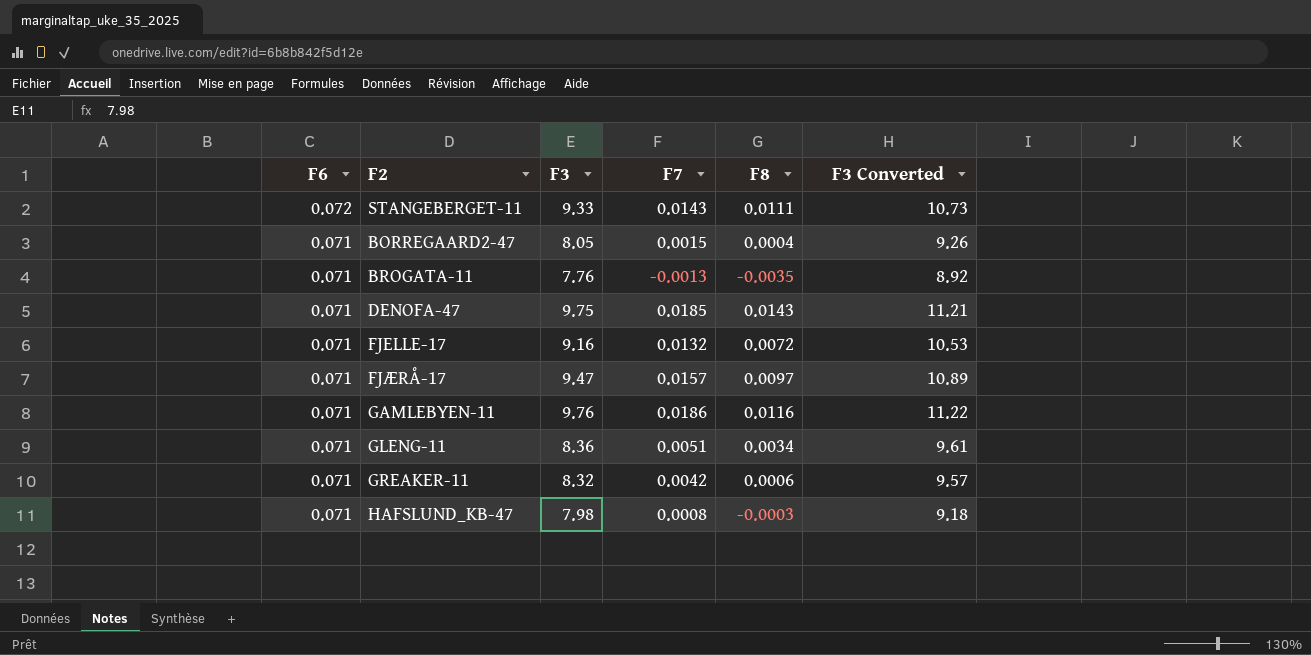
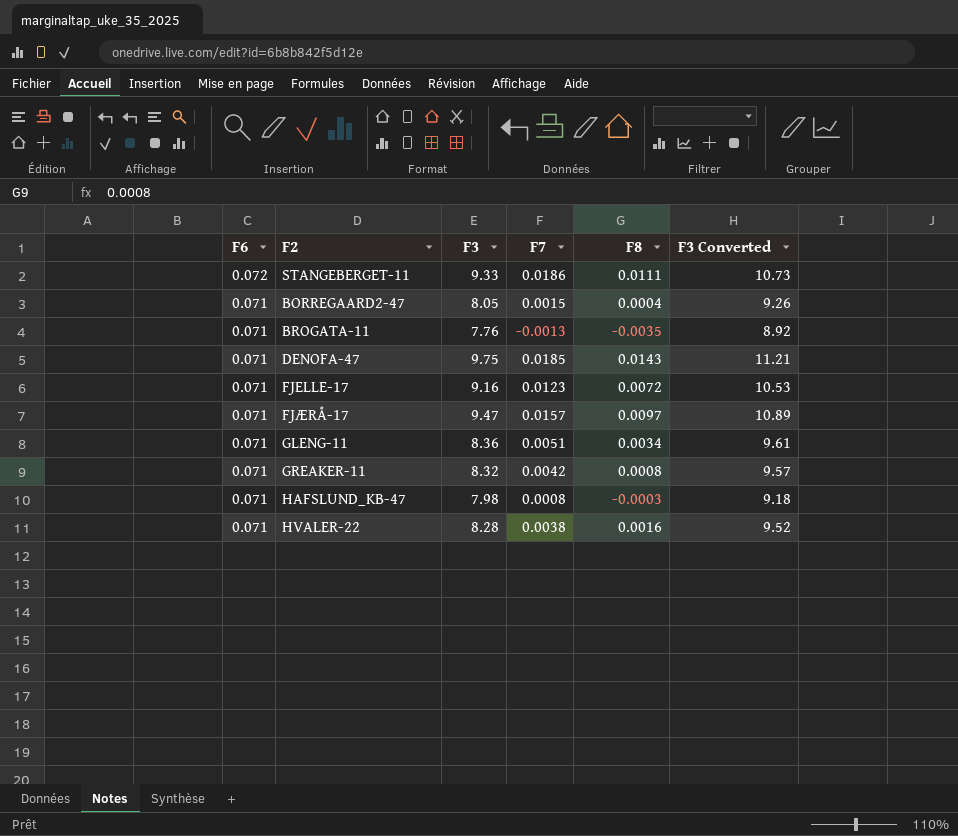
row GAMLEBYEN-11: 0.071 | 9.76 | 0.0186 | 0.0116 | 11.22 -> none
STANGEBERGET-11 | F7: 0.0143 -> 0.0186
FJELLE-17 | F7: 0.0132 -> 0.0123
GREAKER-11 | F8: 0.0006 -> 0.0008
row HVALER-22: none -> 0.071 | 8.28 | 0.0038 | 0.0016 | 9.52

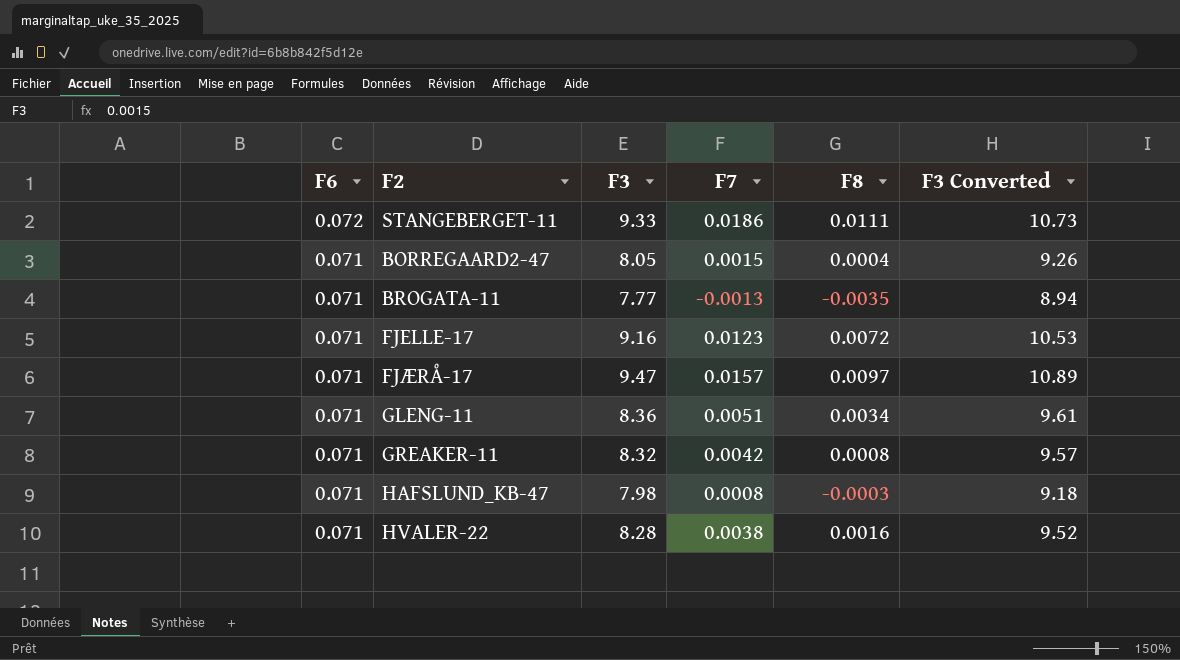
row DENOFA-47: 0.071 | 9.75 | 0.0185 | 0.0143 | 11.21 -> none
BROGATA-11 | F3: 7.76 -> 7.77
BROGATA-11 | F3 Converted: 8.92 -> 8.94

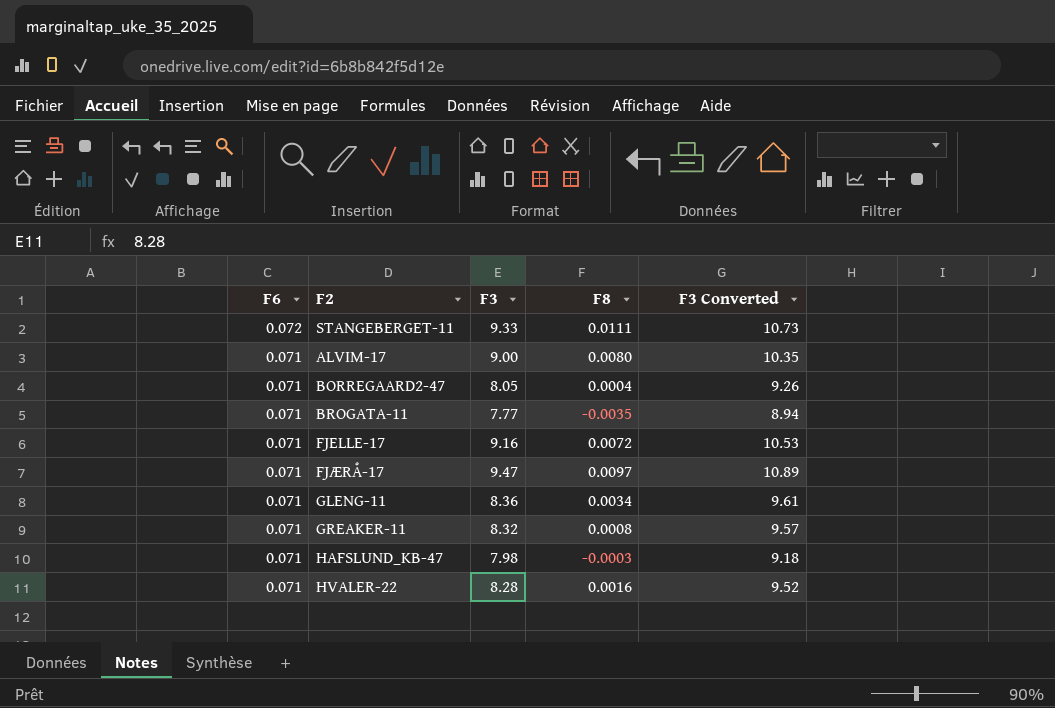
column F7 | position: 4 -> none
row ALVIM-17: none -> 0.071 | 9.00 | 0.0080 | 10.35

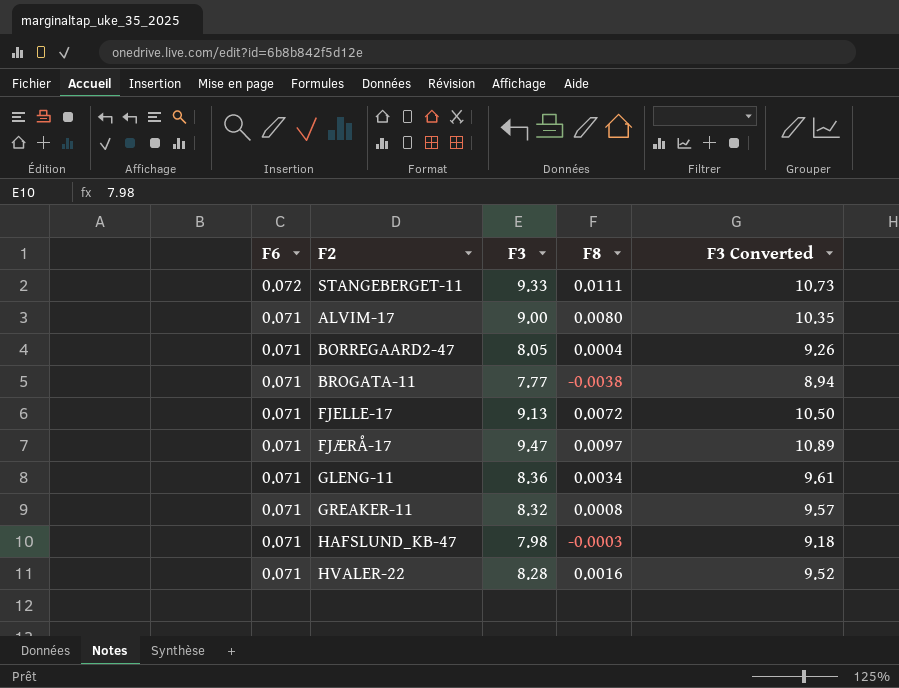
BROGATA-11 | F8: -0.0035 -> -0.0038
FJELLE-17 | F3: 9.16 -> 9.13
FJELLE-17 | F3 Converted: 10.53 -> 10.50

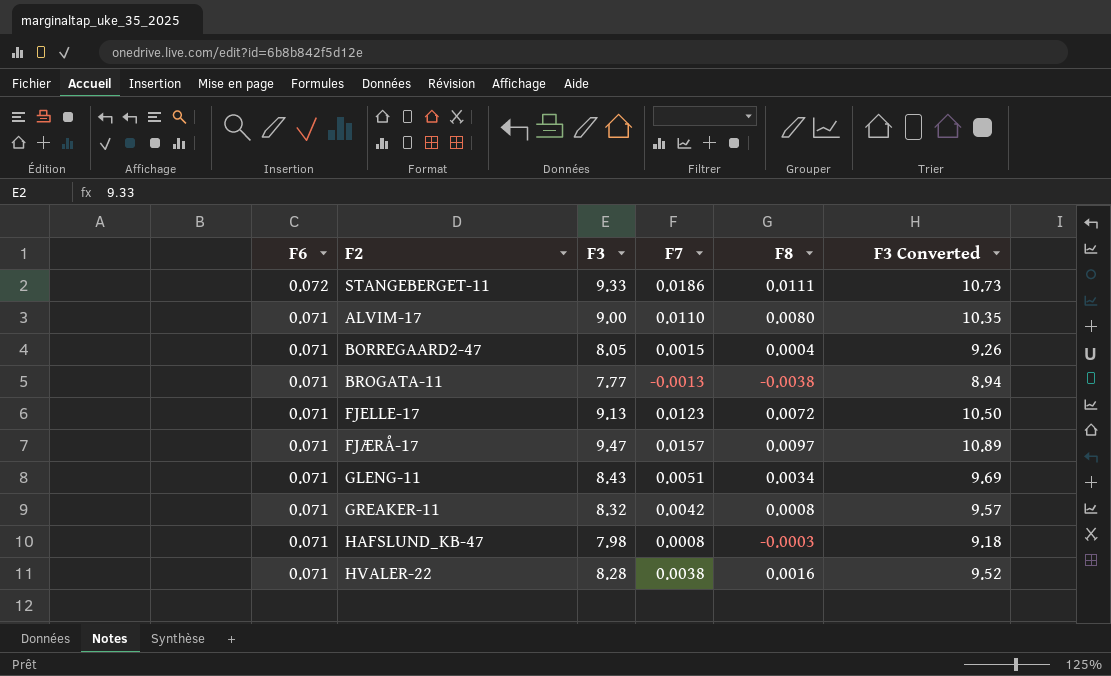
column F7 | position: none -> 4
GLENG-11 | F3: 8.36 -> 8.43
GLENG-11 | F3 Converted: 9.61 -> 9.69

